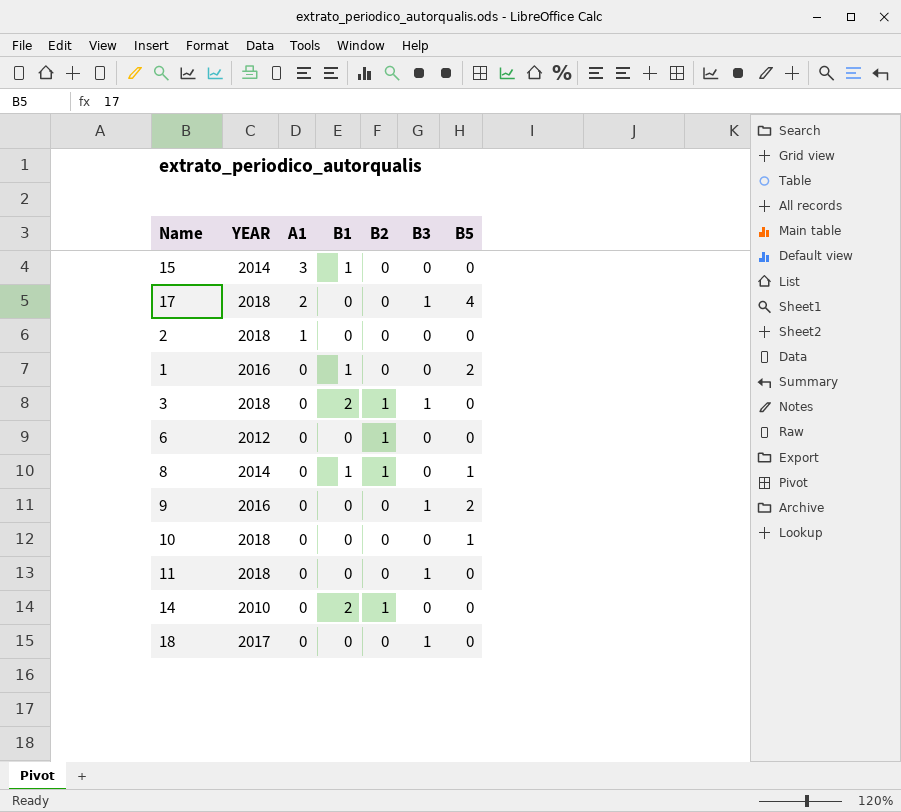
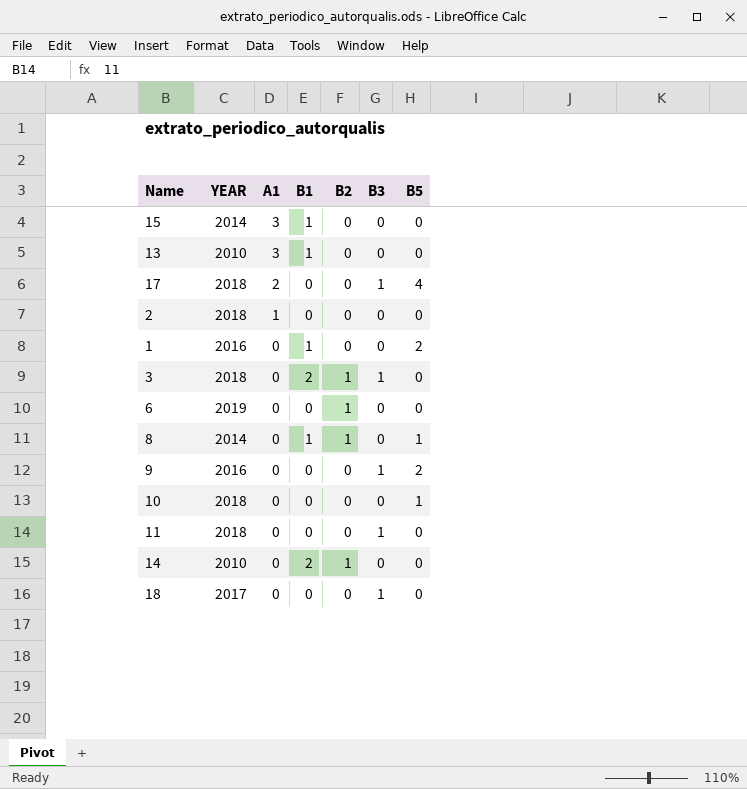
row 13: none -> 2010 | 3 | 1 | 0 | 0 | 0
6 | YEAR: 2012 -> 2019

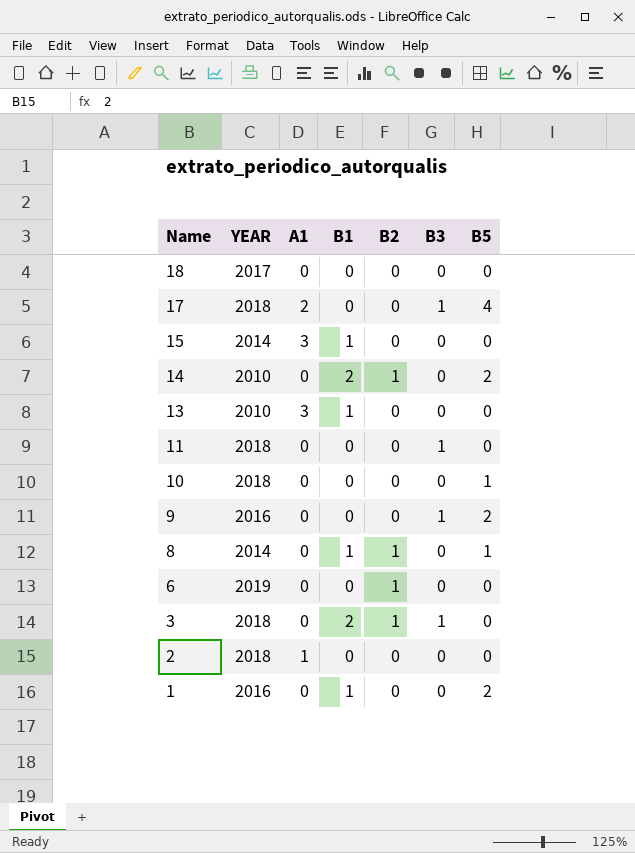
row order: A1 descending -> Name descending
18 | B3: 1 -> 0
14 | B5: 0 -> 2

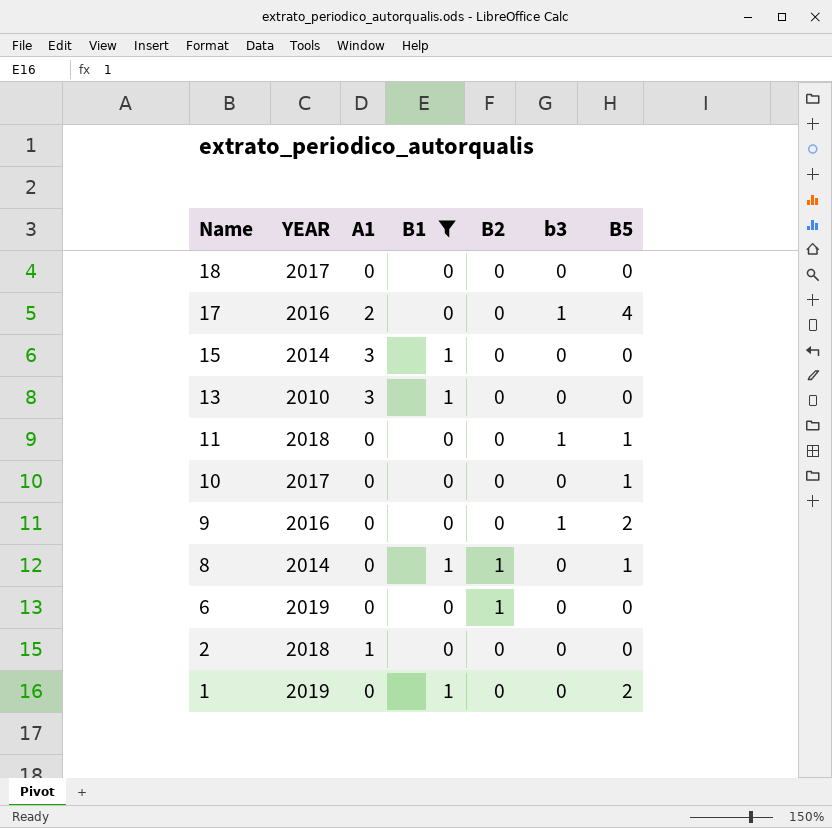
filter: none -> B1 != 2
column name: B3 -> b3
17 | YEAR: 2018 -> 2016
11 | B5: 0 -> 1
10 | YEAR: 2018 -> 2017
1 | YEAR: 2016 -> 2019

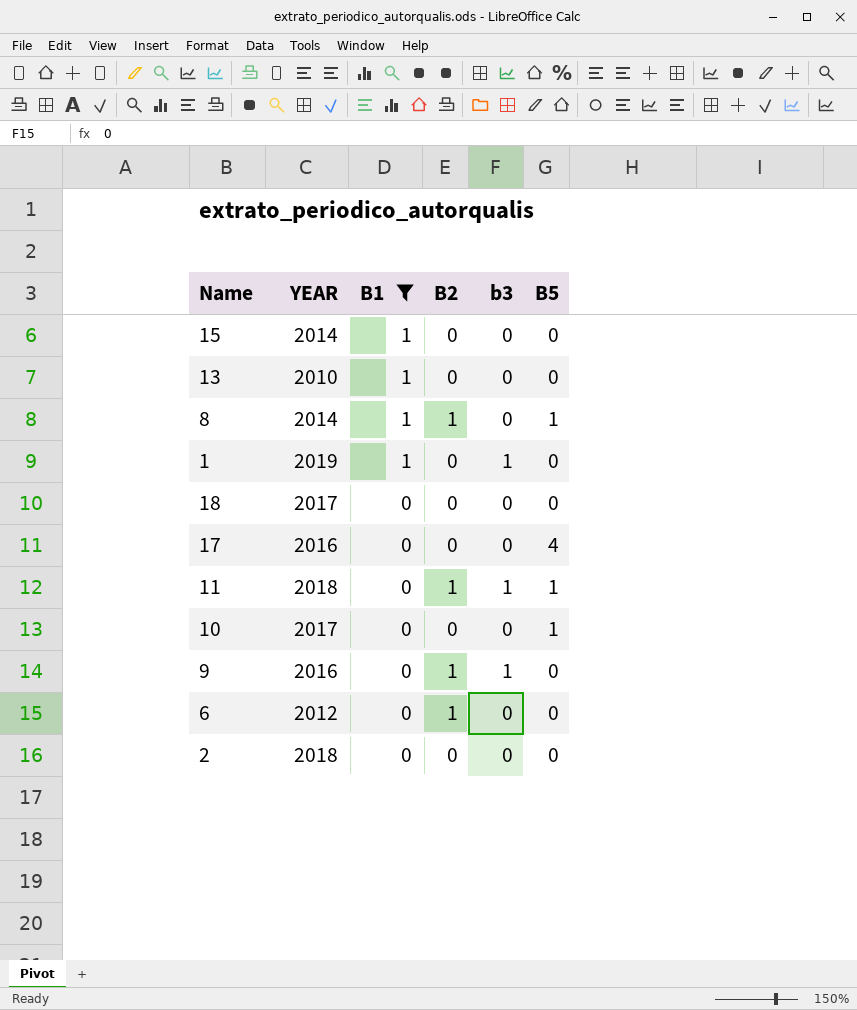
row order: Name descending -> B1 descending
column A1 | position: 3 -> none
1 | b3: 0 -> 1
1 | B5: 2 -> 0
17 | b3: 1 -> 0
11 | B2: 0 -> 1
9 | B2: 0 -> 1
9 | B5: 2 -> 0
6 | YEAR: 2019 -> 2012

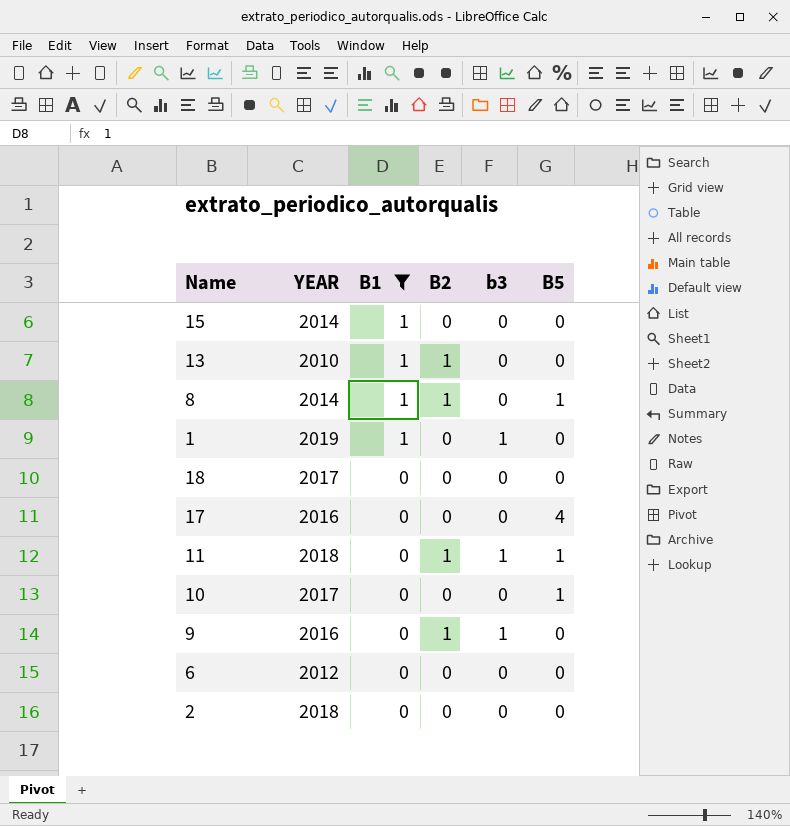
13 | B2: 0 -> 1
6 | B2: 1 -> 0

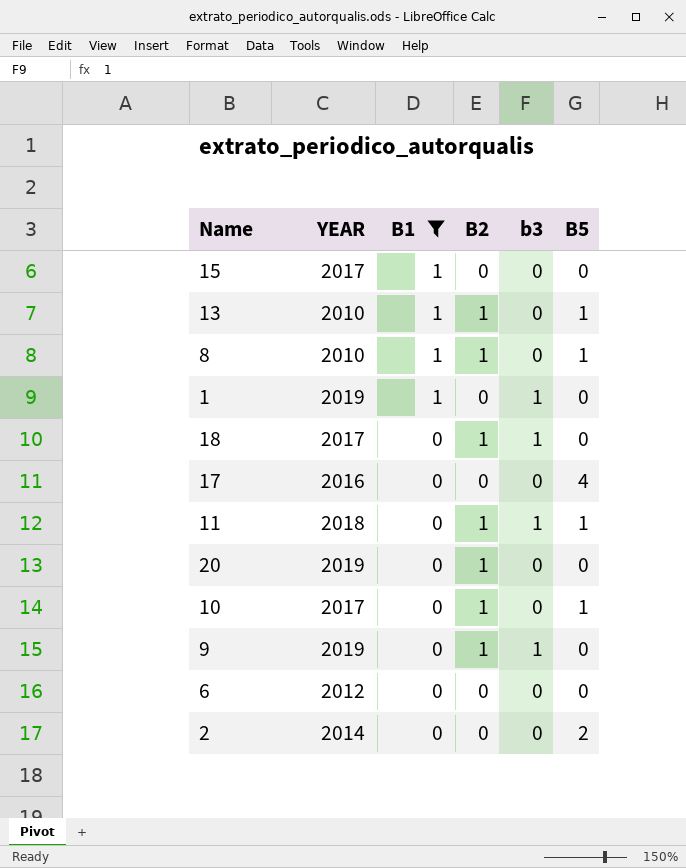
15 | YEAR: 2014 -> 2017
13 | B5: 0 -> 1
8 | YEAR: 2014 -> 2010
18 | B2: 0 -> 1
18 | b3: 0 -> 1
row 20: none -> 2019 | 0 | 1 | 0 | 0
10 | B2: 0 -> 1
9 | YEAR: 2016 -> 2019
2 | YEAR: 2018 -> 2014
2 | B5: 0 -> 2

